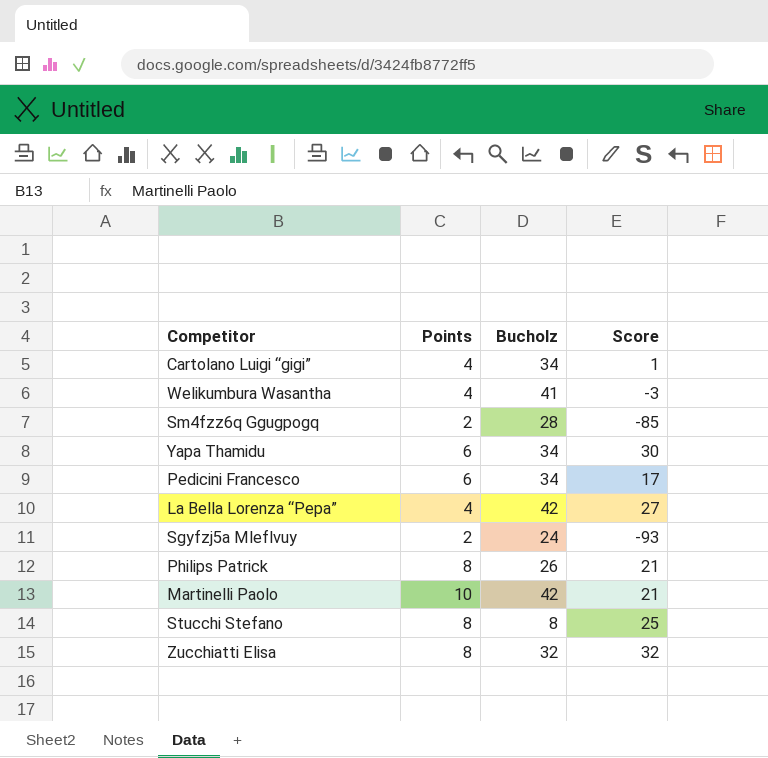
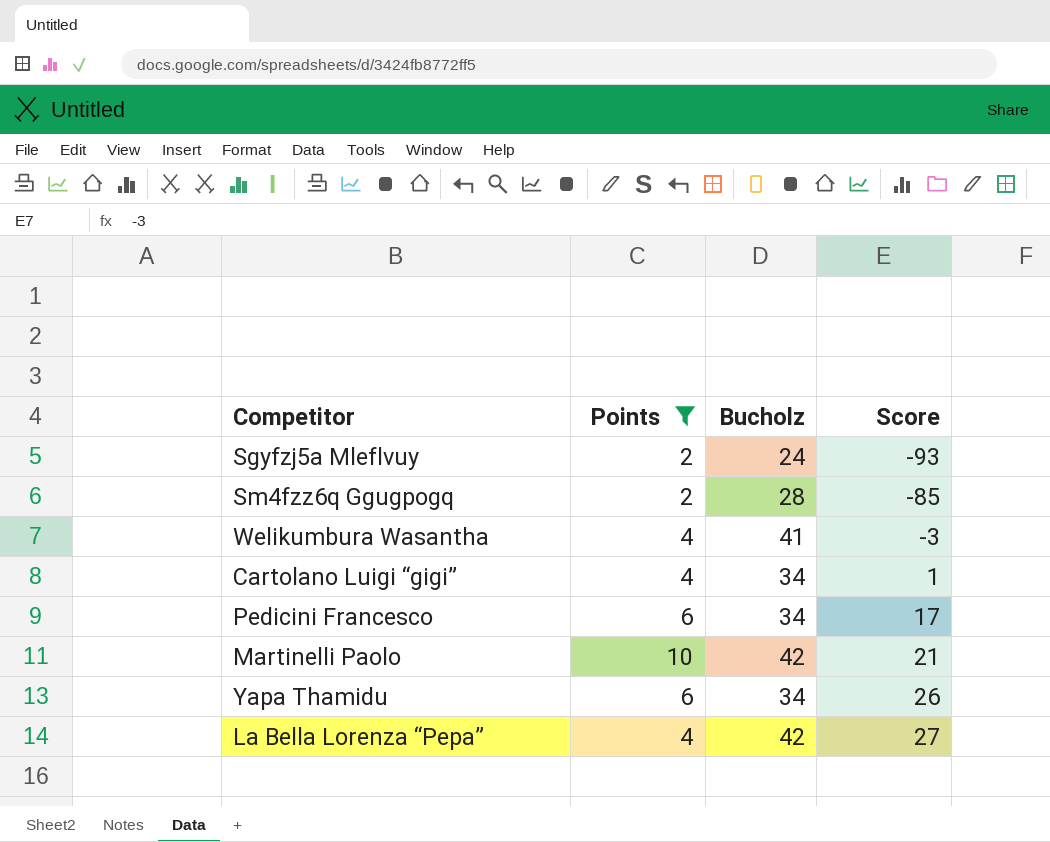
filter: none -> Points != 8
row order: none -> Score ascending
Yapa Thamidu | Score: 30 -> 26

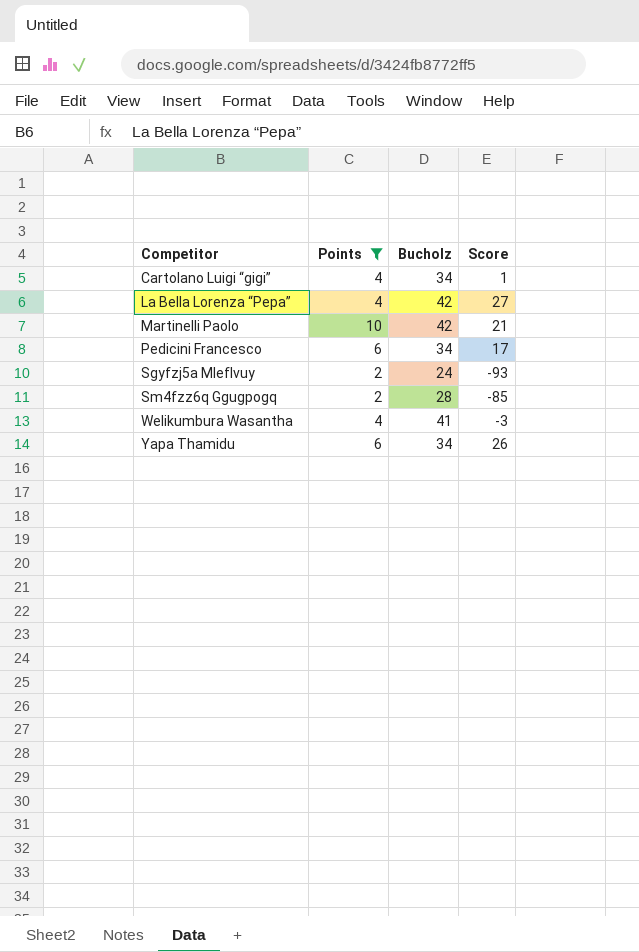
row order: Score ascending -> Competitor ascending

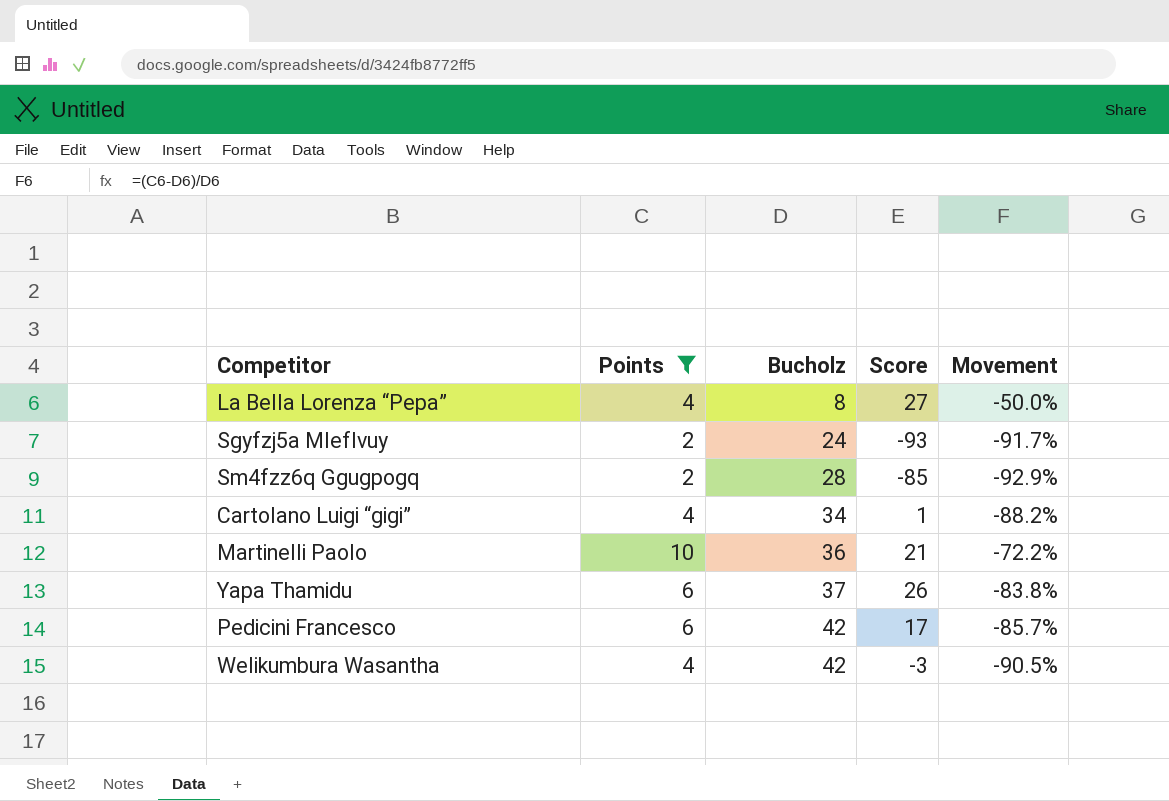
row order: Competitor ascending -> Bucholz ascending
column Movement | formula: none -> ([Points] - [Bucholz]) / [Bucholz]
La Bella Lorenza “Pepa” | Bucholz: 42 -> 8
Martinelli Paolo | Bucholz: 42 -> 36
Yapa Thamidu | Bucholz: 34 -> 37
Pedicini Francesco | Bucholz: 34 -> 42
Welikumbura Wasantha | Bucholz: 41 -> 42

